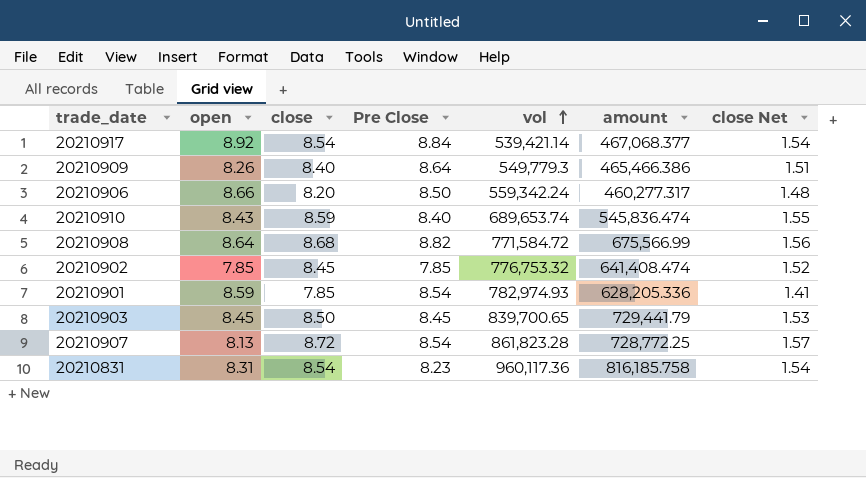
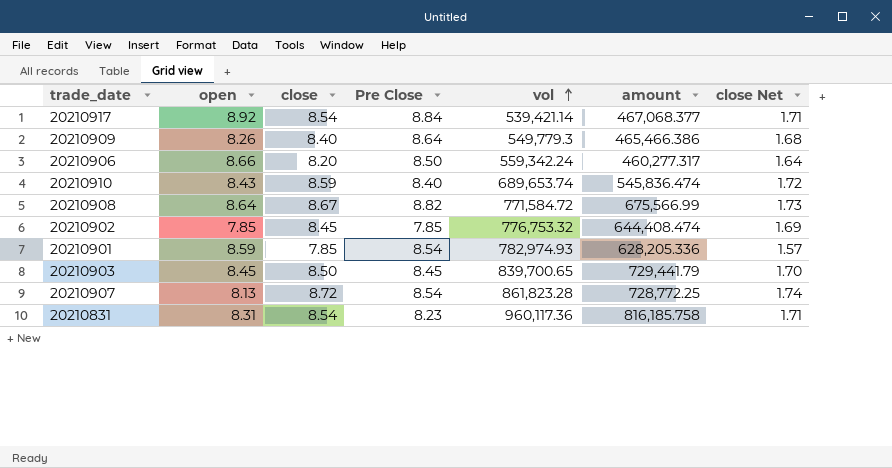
column close Net | formula: [close] * 0.18 -> [close] * 0.2
20210908 | close: 8.68 -> 8.67
20210902 | amount: 641,408.474 -> 644,408.474

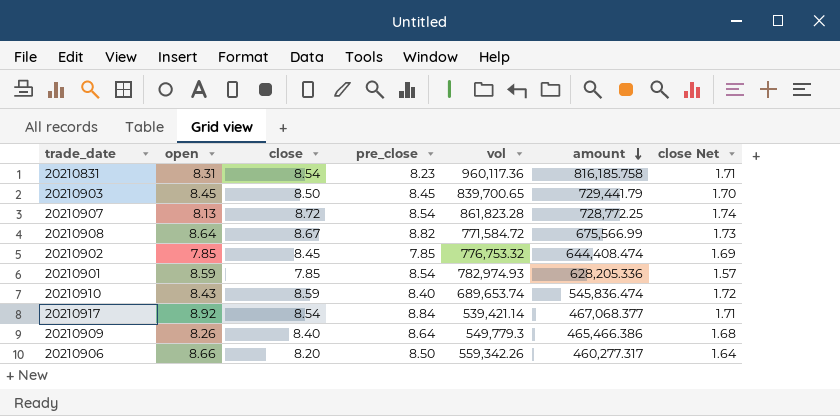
row order: vol ascending -> amount descending
column name: Pre Close -> pre_close
20210906 | vol: 559,342.24 -> 559,342.26

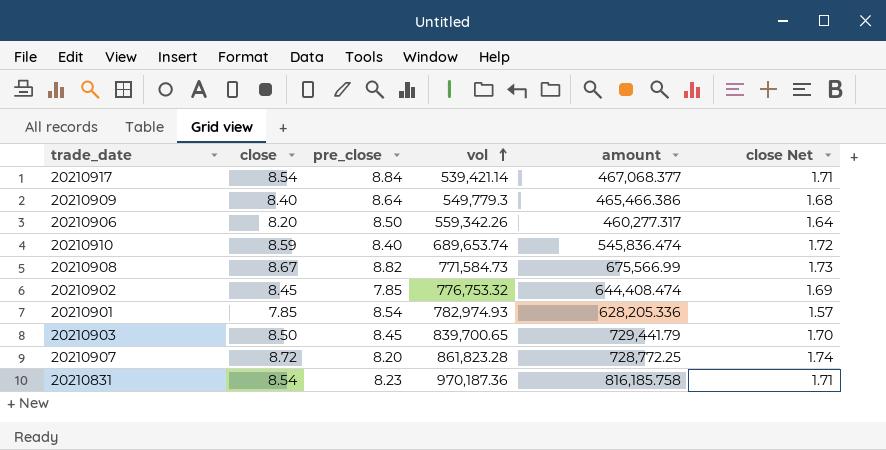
row order: amount descending -> vol ascending
column open | position: 2 -> none
20210908 | vol: 771,584.72 -> 771,584.73
20210907 | pre_close: 8.54 -> 8.20
20210831 | vol: 960,117.36 -> 970,187.36

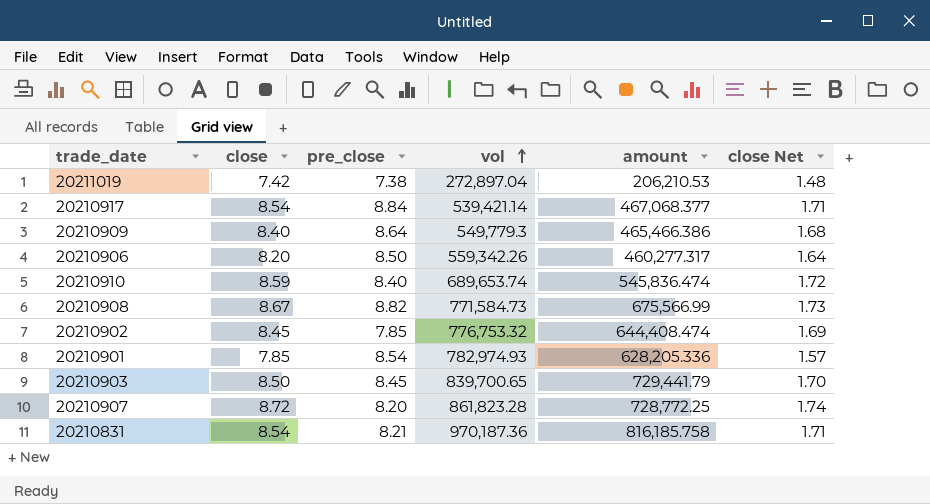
row 20211019: none -> 7.42 | 7.38 | 272,897.04 | 206,210.53 | 1.48
20210831 | pre_close: 8.23 -> 8.21

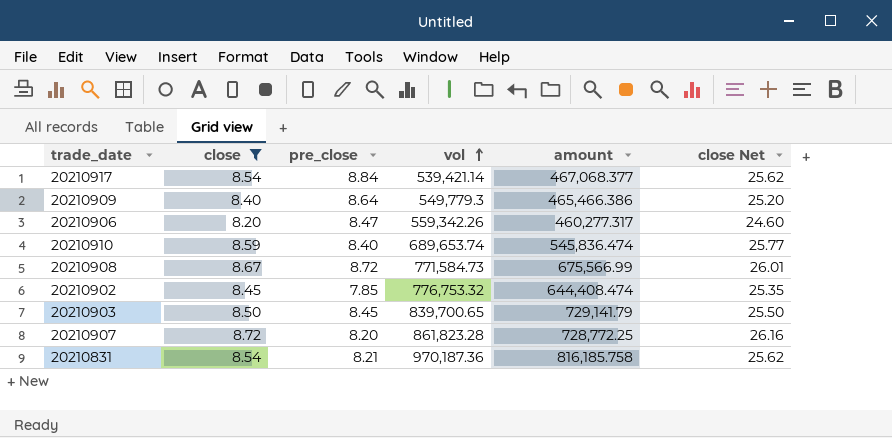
filter: none -> close >= 8.20
column close Net | formula: [close] * 0.2 -> [close] * 3
20210906 | pre_close: 8.50 -> 8.47
20210908 | pre_close: 8.82 -> 8.72
20210903 | amount: 729,441.79 -> 729,141.79

